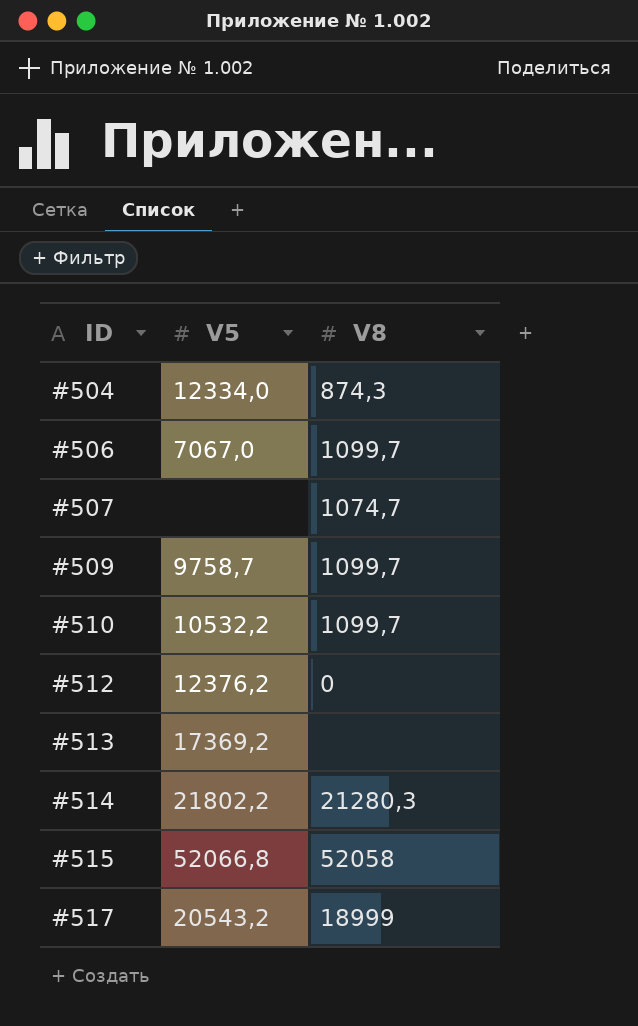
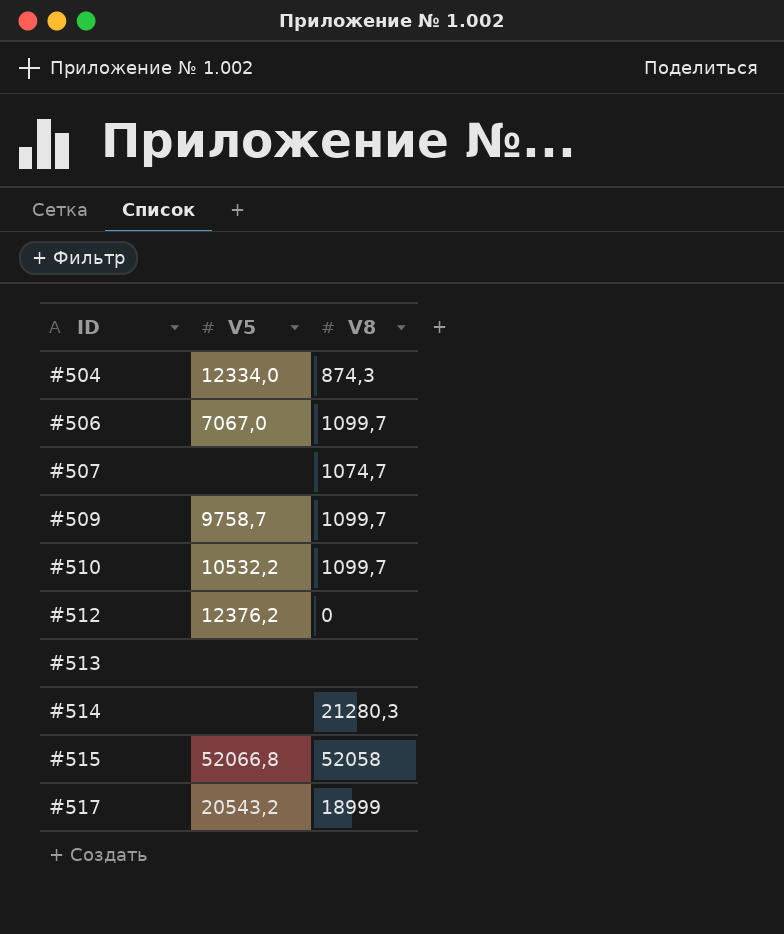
#513 | V5: 17369,2 -> none
#514 | V5: 21802,2 -> none

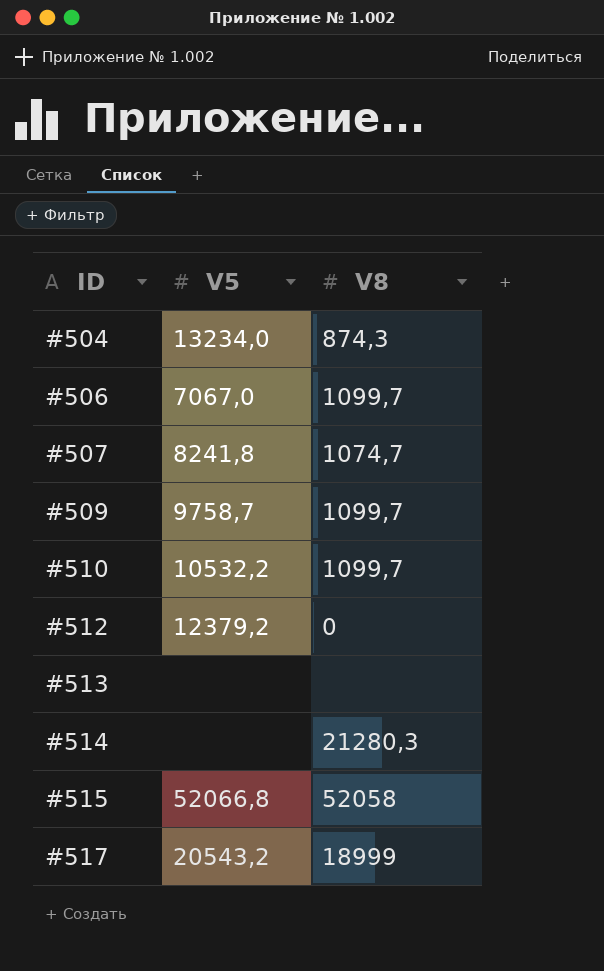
#504 | V5: 12334,0 -> 13234,0
#507 | V5: none -> 8241,8
#512 | V5: 12376,2 -> 12379,2

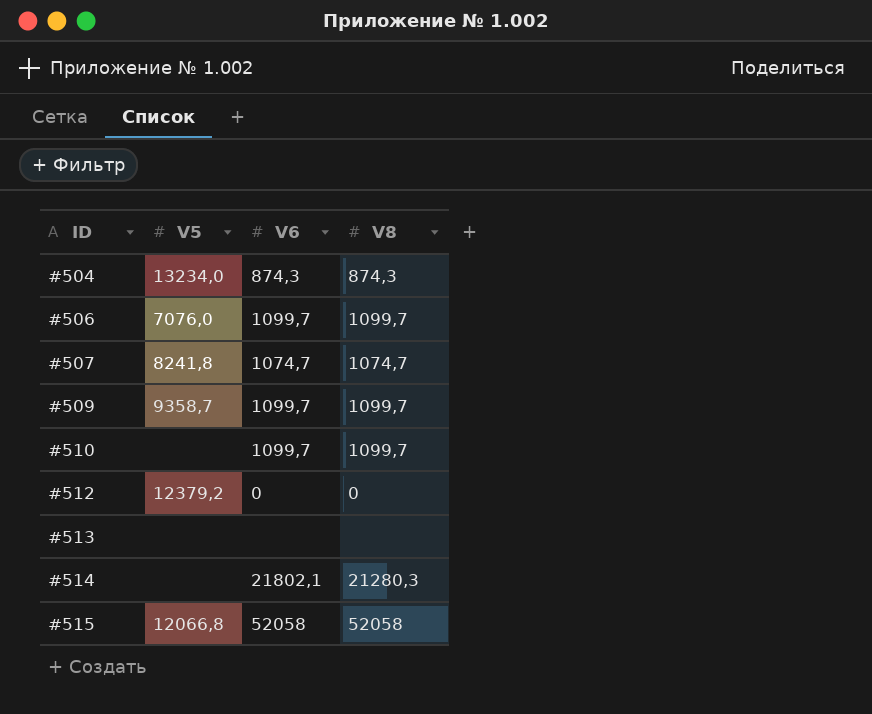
column V6 | position: none -> 3
row #517: 20543,2 | 18999 -> none
#506 | V5: 7067,0 -> 7076,0
#509 | V5: 9758,7 -> 9358,7
#510 | V5: 10532,2 -> none
#515 | V5: 52066,8 -> 12066,8

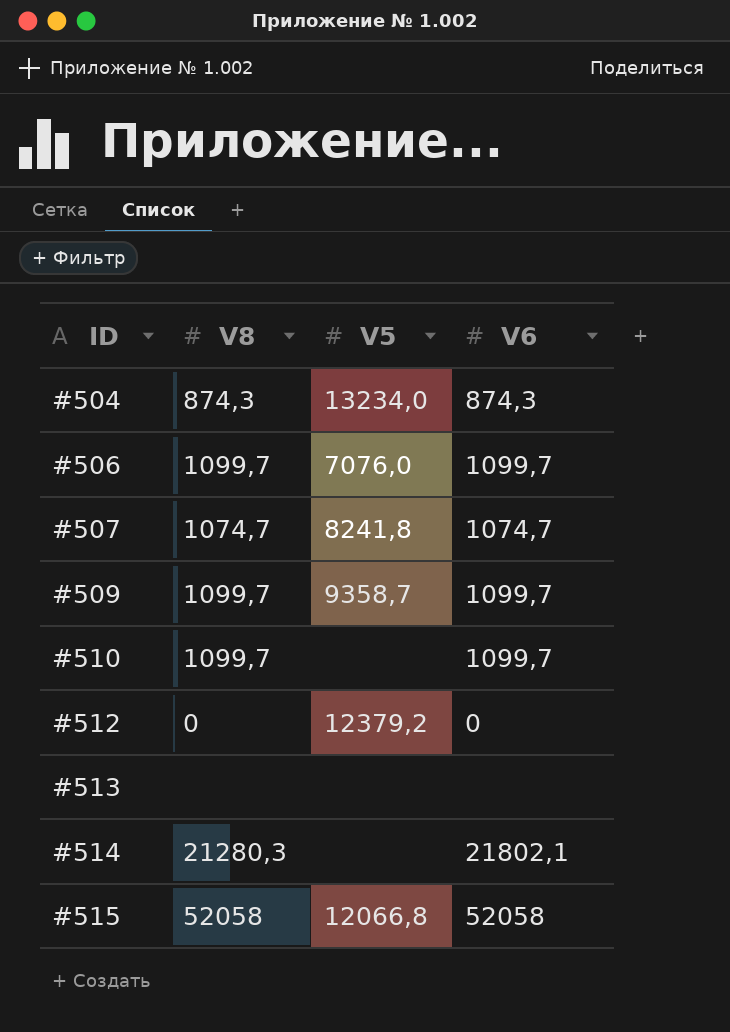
column V8 | position: 4 -> 2

